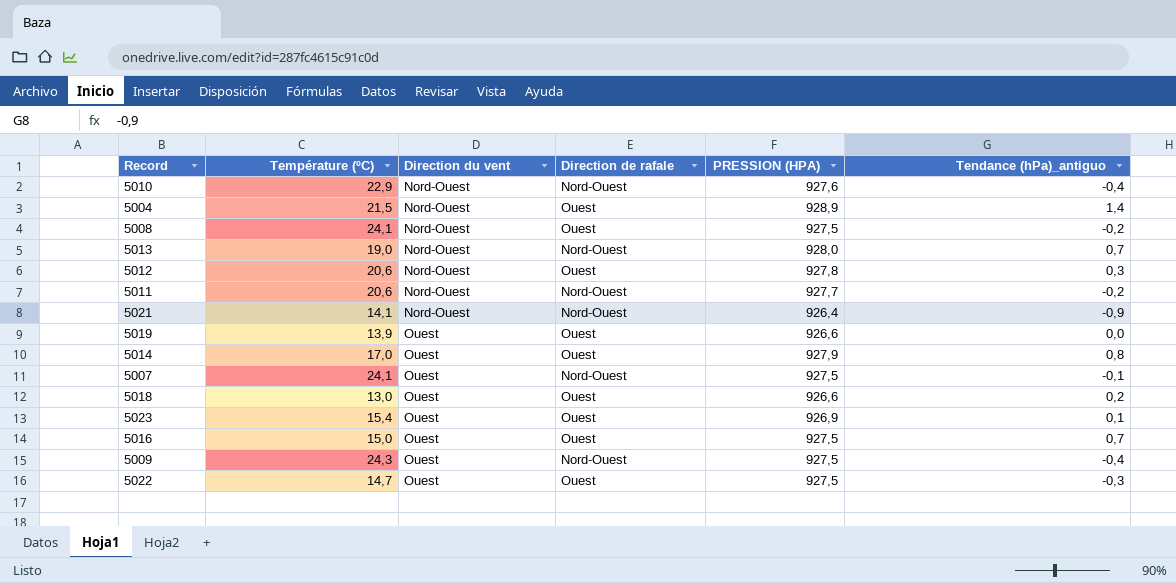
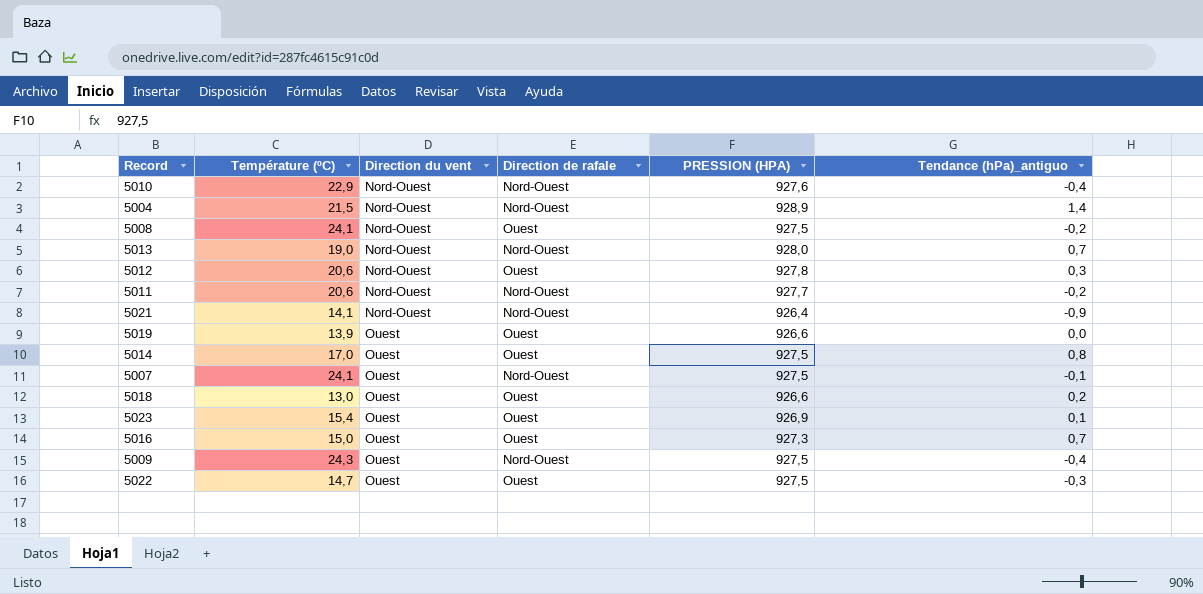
5004 | Direction de rafale: Ouest -> Nord-Ouest
5014 | PRESSION (HPA): 927,9 -> 927,5
5016 | PRESSION (HPA): 927,5 -> 927,3

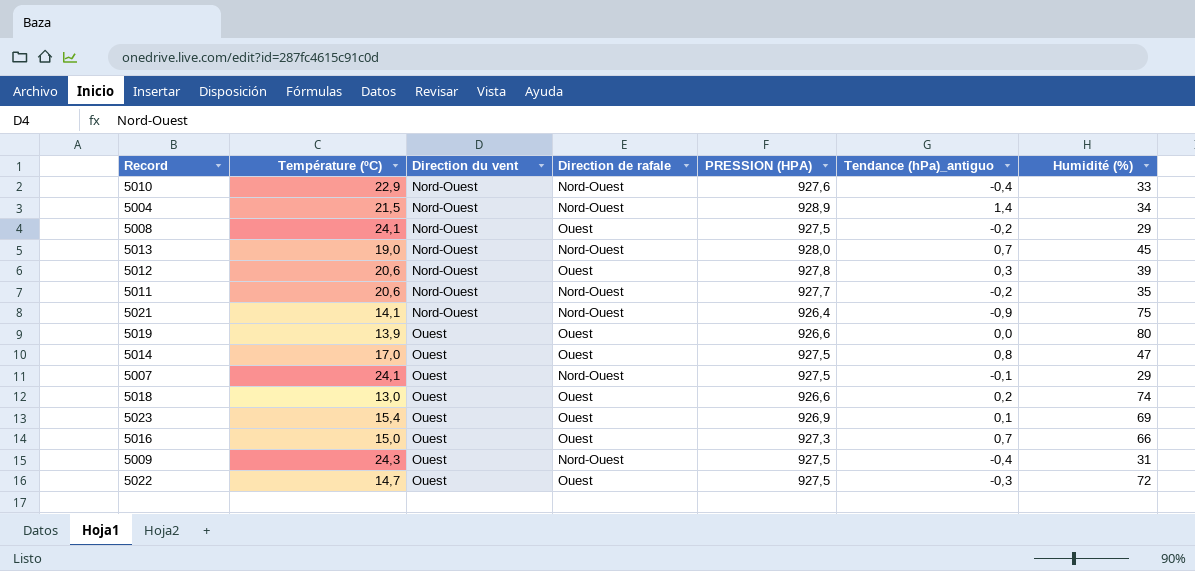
column Humidité (%) | position: none -> 7

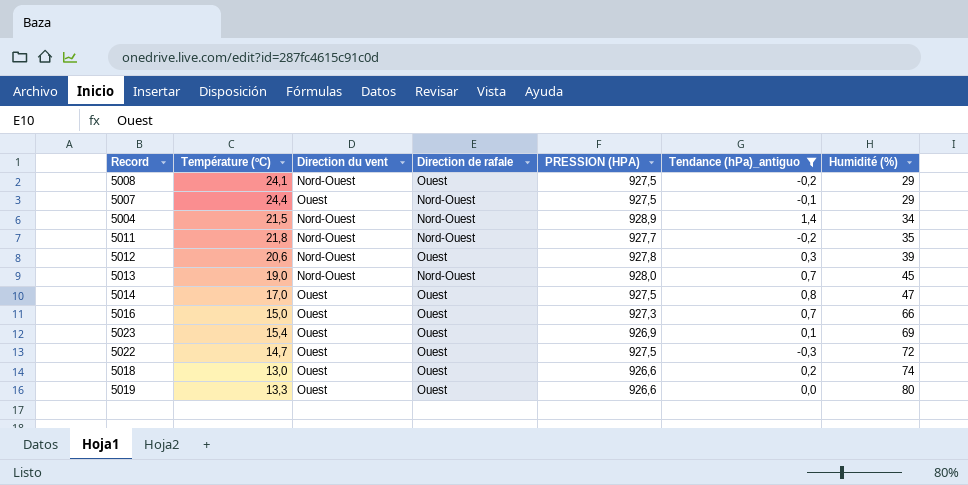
filter: none -> Tendance (hPa)_antiguo >= -0,3
row order: Direction du vent ascending -> Humidité (%) ascending
5007 | Température (ºC): 24,1 -> 24,4
5011 | Température (ºC): 20,6 -> 21,8
5019 | Température (ºC): 13,9 -> 13,3

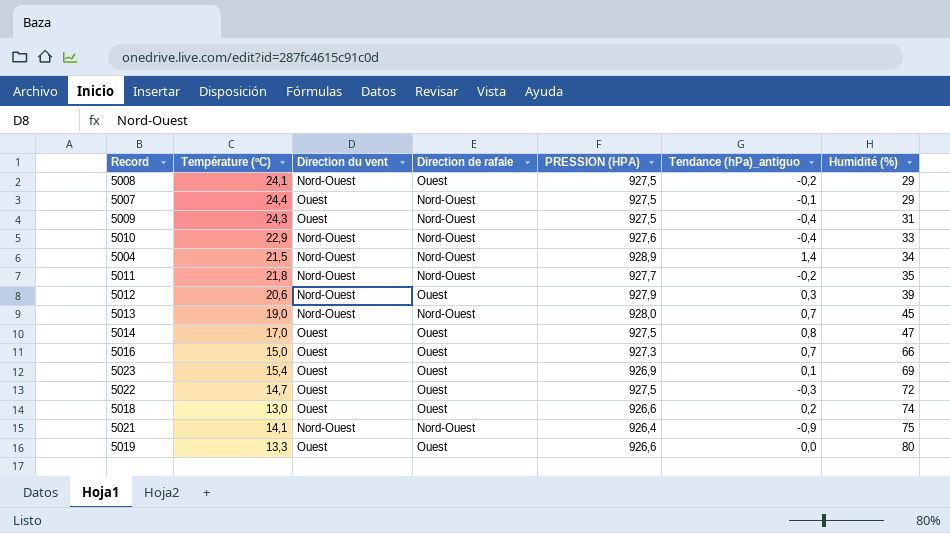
filter: Tendance (hPa)_antiguo >= -0,3 -> none
5012 | PRESSION (HPA): 927,8 -> 927,9

